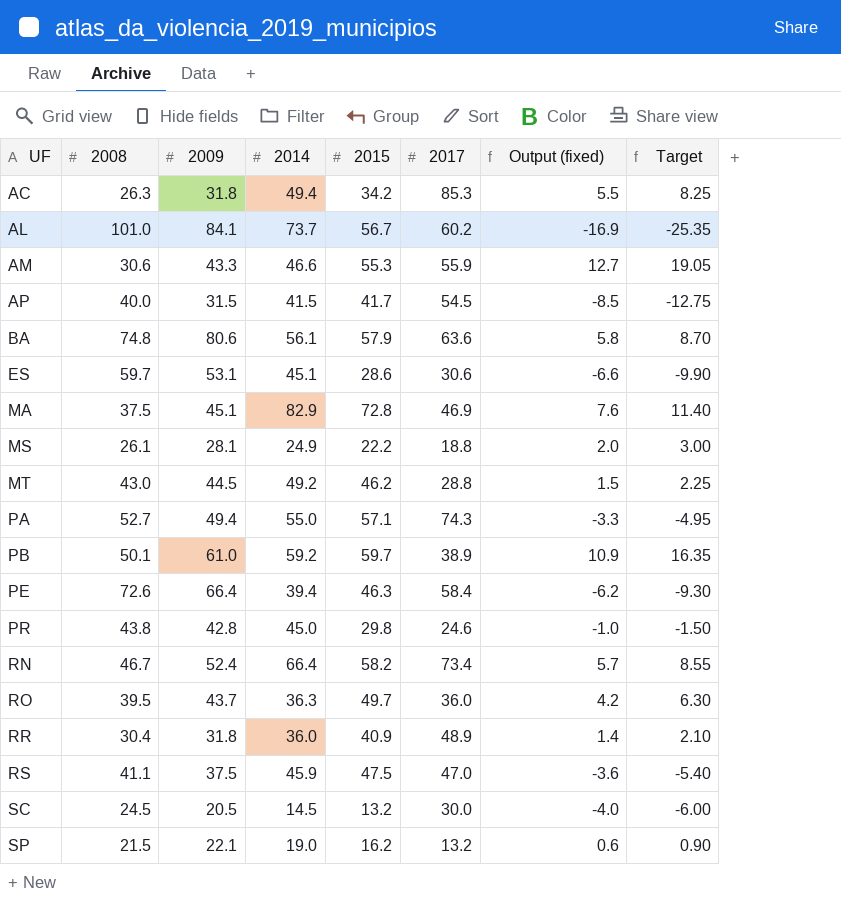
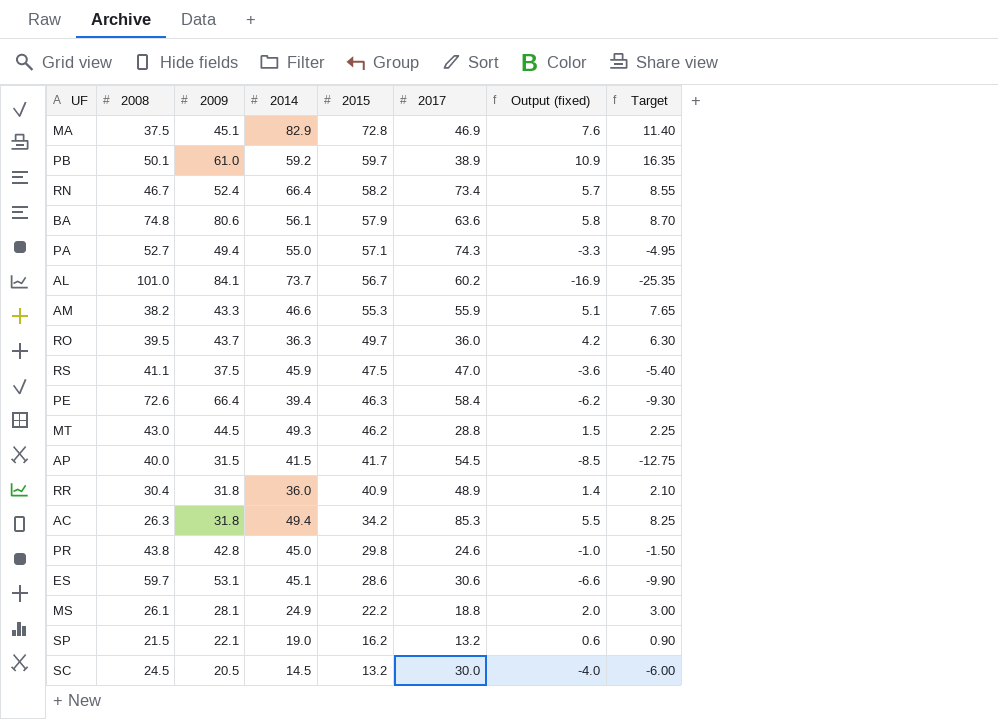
row order: UF ascending -> 2015 descending
AM | 2008: 30.6 -> 38.2
AM | Output (fixed): 12.7 -> 5.1
AM | Target: 19.05 -> 7.65
MT | 2014: 49.2 -> 49.3

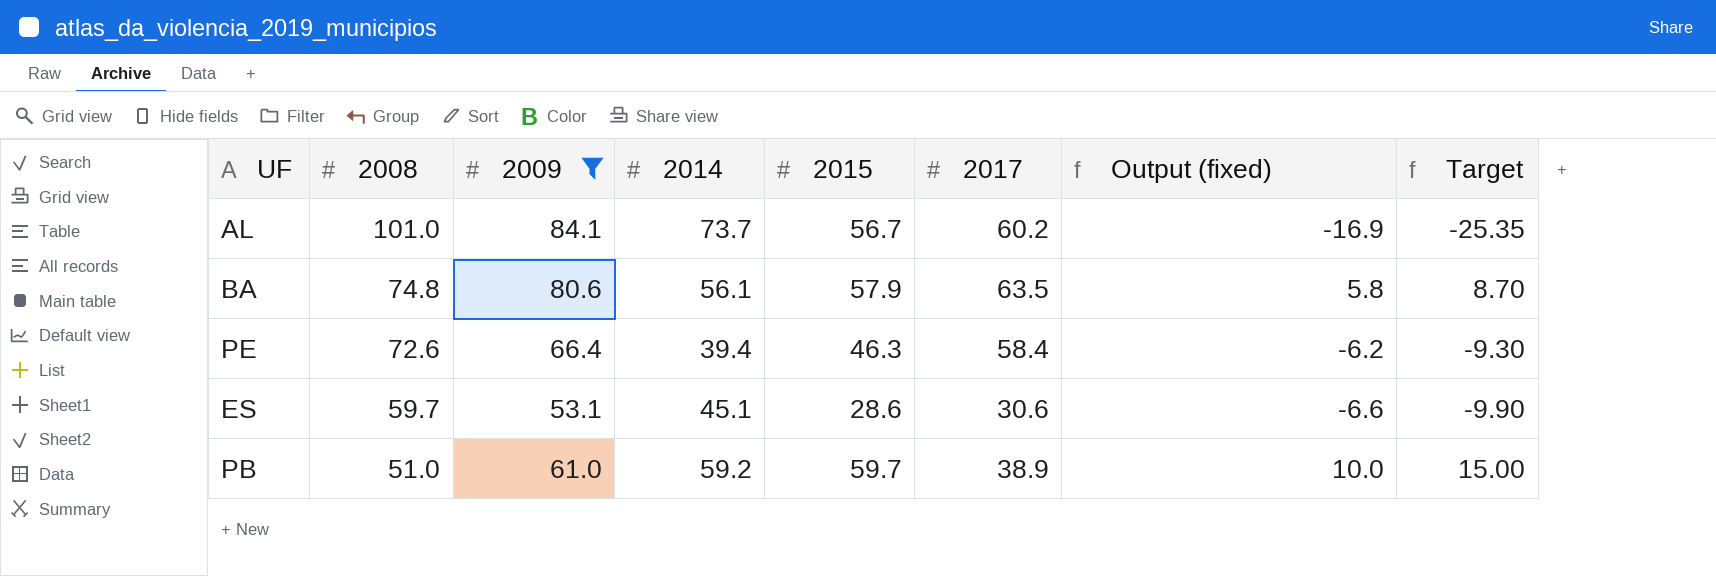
filter: none -> 2009 >= 53.1
row order: 2015 descending -> 2008 descending
BA | 2017: 63.6 -> 63.5
PB | 2008: 50.1 -> 51.0
PB | Output (fixed): 10.9 -> 10.0
PB | Target: 16.35 -> 15.00

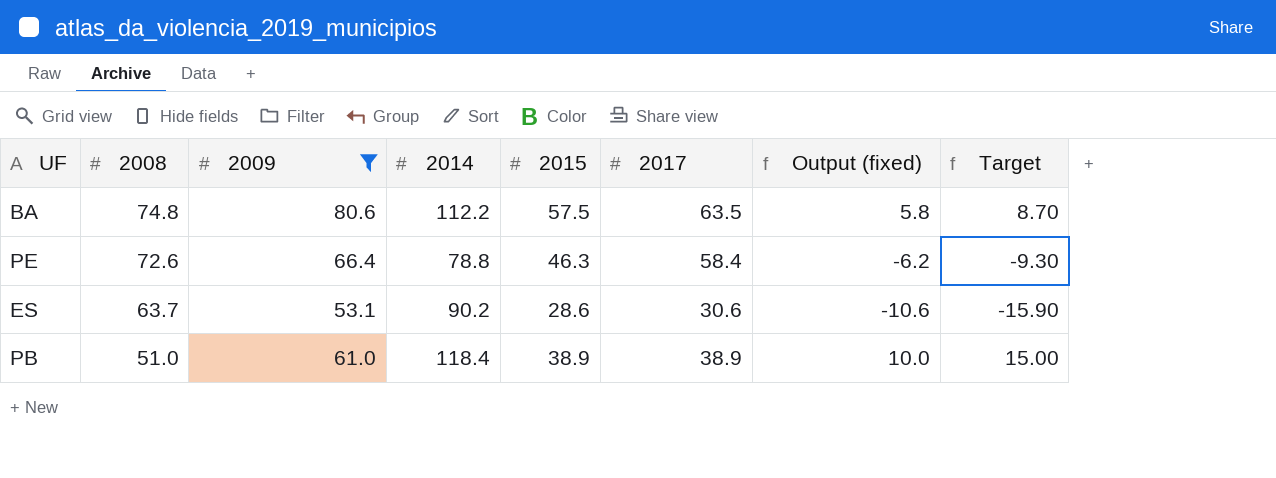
row AL: 101.0 | 84.1 | 73.7 | 56.7 | 60.2 | -16.9 | -25.35 -> none
BA | 2014: 56.1 -> 112.2
BA | 2015: 57.9 -> 57.5
PE | 2014: 39.4 -> 78.8
ES | 2008: 59.7 -> 63.7
ES | 2014: 45.1 -> 90.2
ES | Output (fixed): -6.6 -> -10.6
ES | Target: -9.90 -> -15.90
PB | 2014: 59.2 -> 118.4
PB | 2015: 59.7 -> 38.9

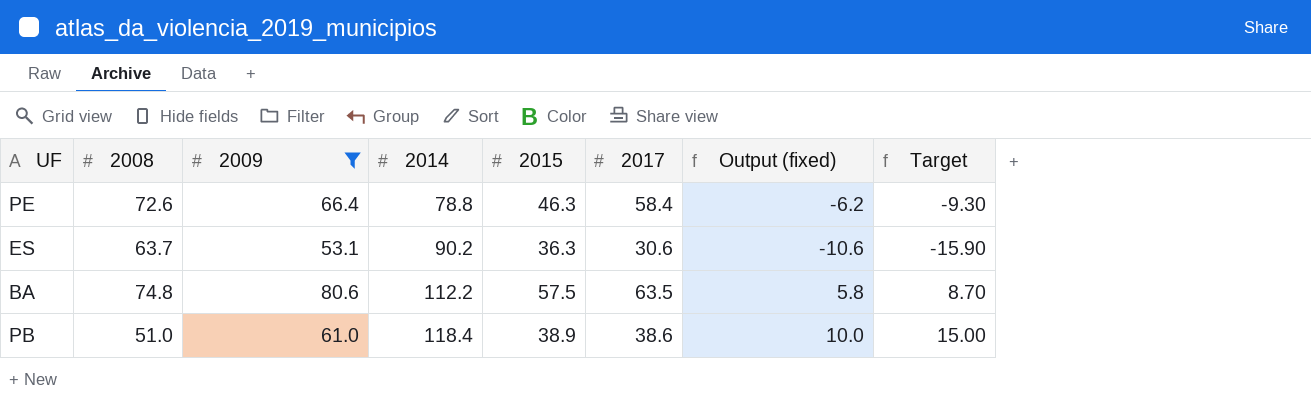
row order: 2008 descending -> 2014 ascending
ES | 2015: 28.6 -> 36.3
PB | 2017: 38.9 -> 38.6

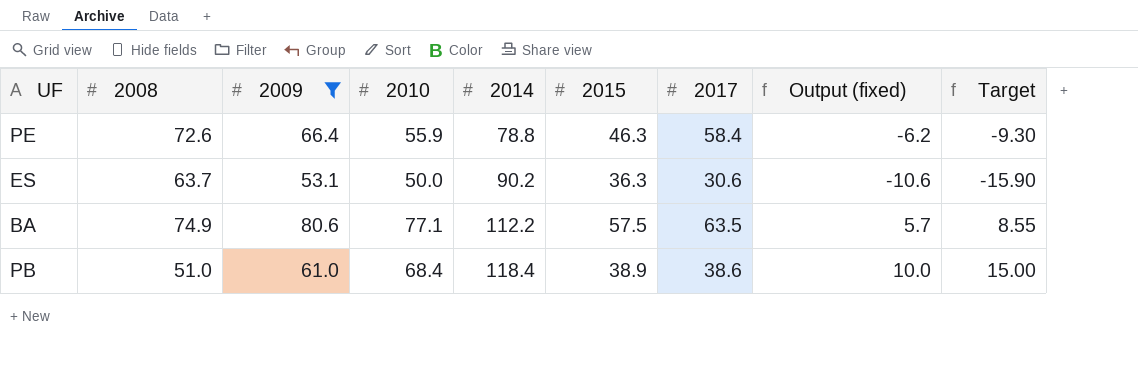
column 2010 | position: none -> 4
BA | 2008: 74.8 -> 74.9
BA | Output (fixed): 5.8 -> 5.7
BA | Target: 8.70 -> 8.55

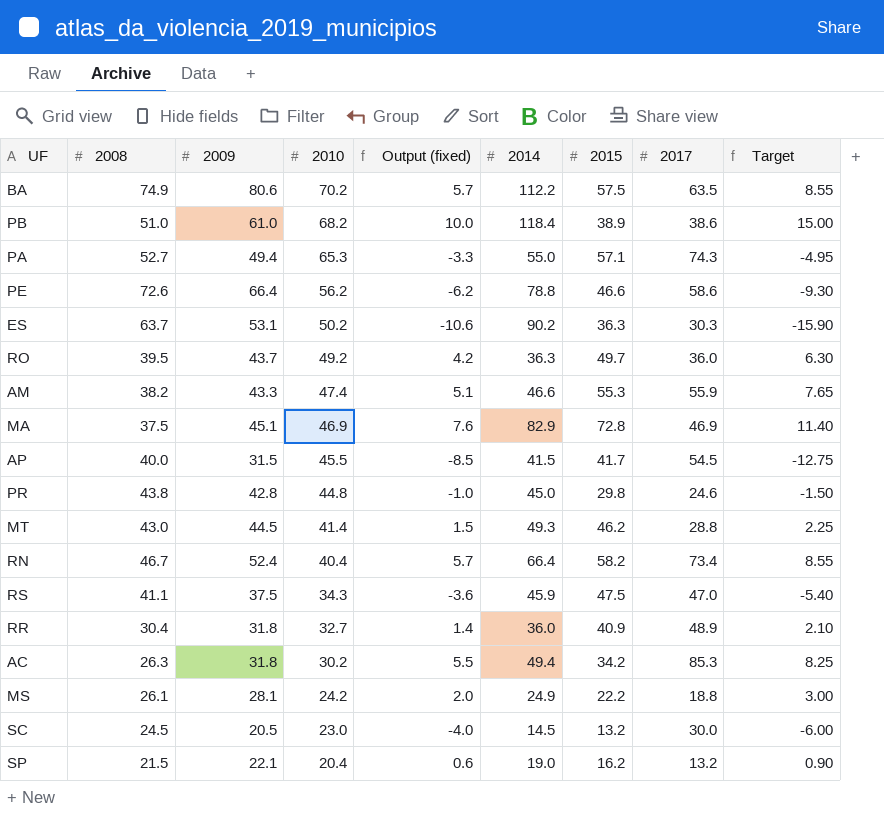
filter: 2009 >= 53.1 -> none
row order: 2014 ascending -> 2010 descending
column Output (fixed) | position: 8 -> 5
BA | 2010: 77.1 -> 70.2
PB | 2010: 68.4 -> 68.2
PE | 2010: 55.9 -> 56.2
PE | 2015: 46.3 -> 46.6
PE | 2017: 58.4 -> 58.6
ES | 2010: 50.0 -> 50.2
ES | 2017: 30.6 -> 30.3

